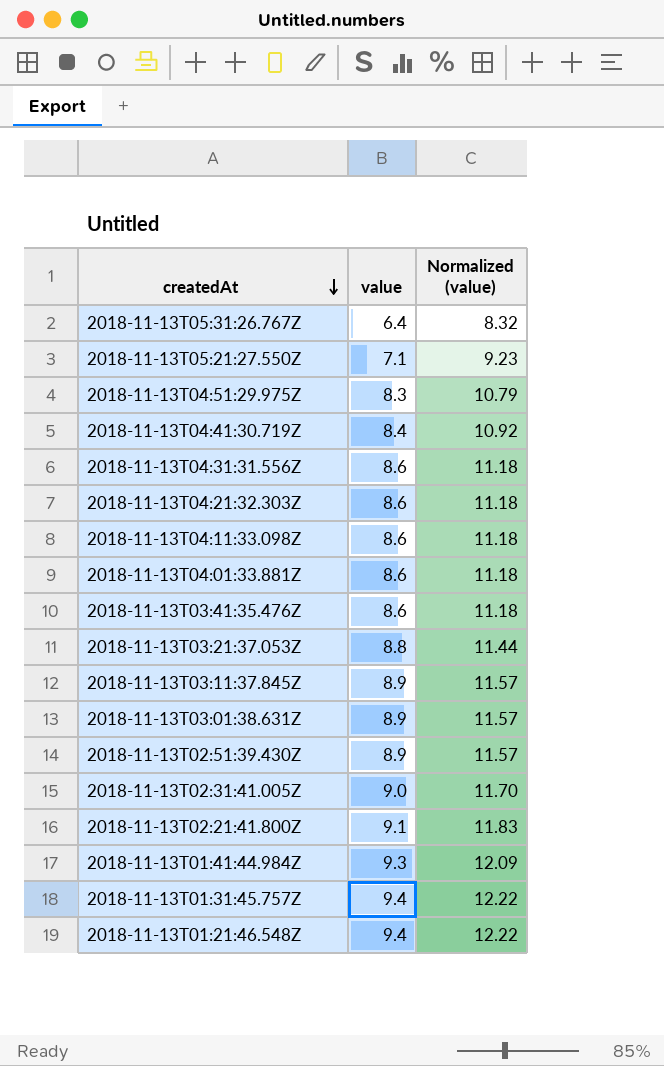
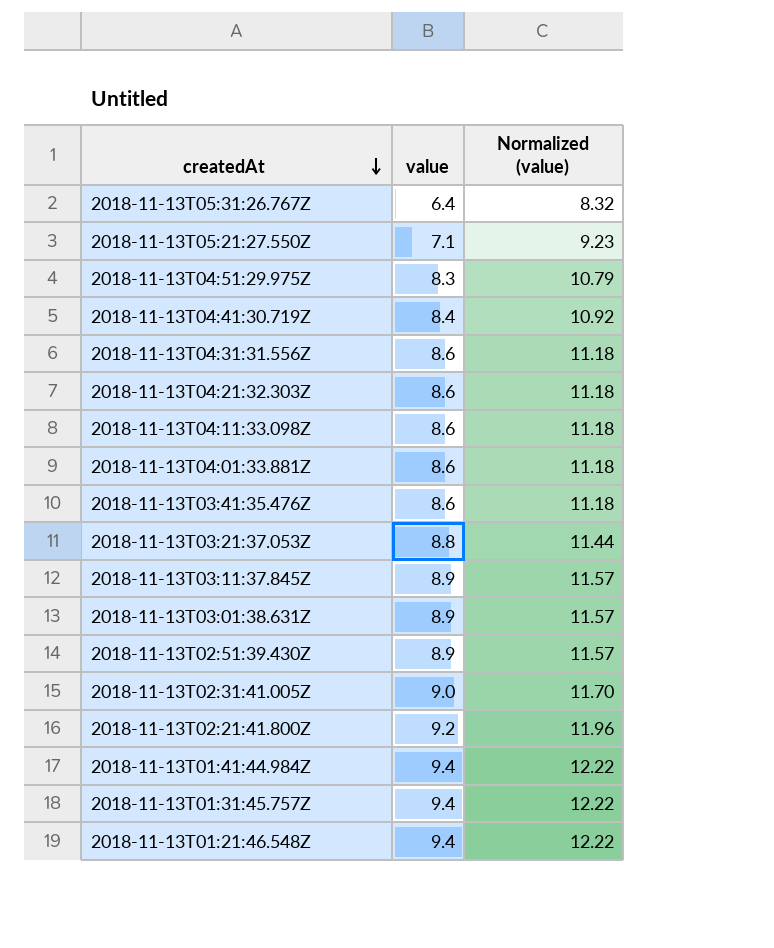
2018-11-13T02:21:41.800Z | value: 9.1 -> 9.2
2018-11-13T02:21:41.800Z | Normalized (value): 11.83 -> 11.96
2018-11-13T01:41:44.984Z | value: 9.3 -> 9.4
2018-11-13T01:41:44.984Z | Normalized (value): 12.09 -> 12.22

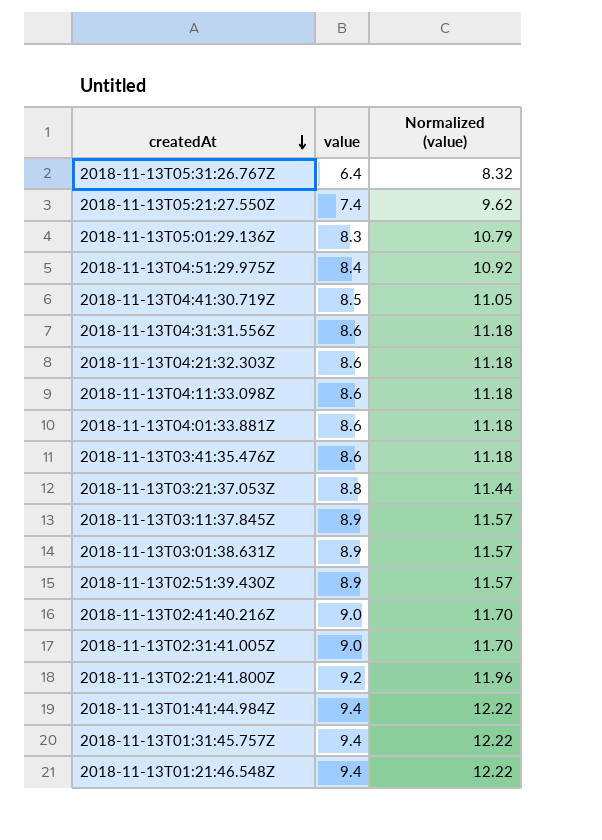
2018-11-13T05:21:27.550Z | value: 7.1 -> 7.4
2018-11-13T05:21:27.550Z | Normalized (value): 9.23 -> 9.62
row 2018-11-13T05:01:29.136Z: none -> 8.3 | 10.79
2018-11-13T04:51:29.975Z | value: 8.3 -> 8.4
2018-11-13T04:51:29.975Z | Normalized (value): 10.79 -> 10.92
2018-11-13T04:41:30.719Z | value: 8.4 -> 8.5
2018-11-13T04:41:30.719Z | Normalized (value): 10.92 -> 11.05
row 2018-11-13T02:41:40.216Z: none -> 9.0 | 11.70

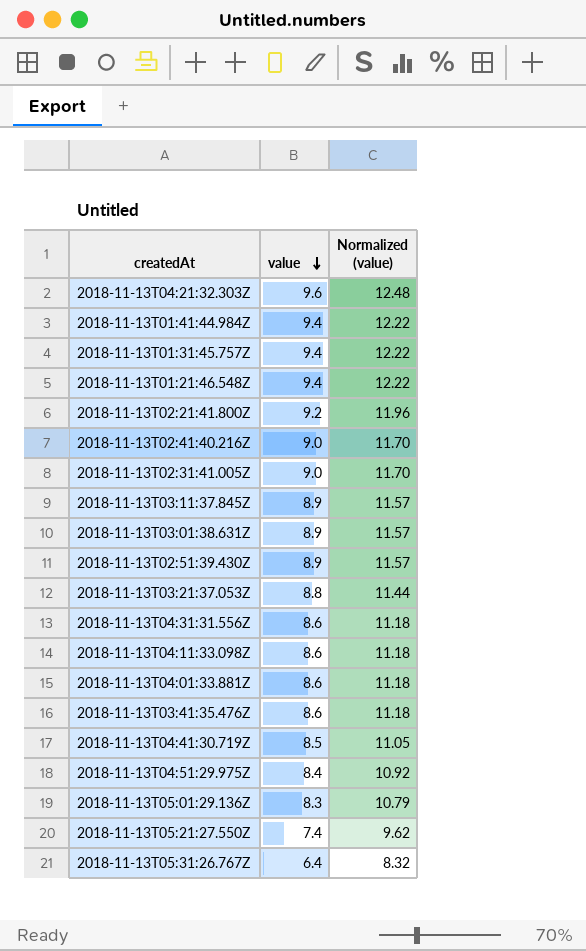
row order: createdAt descending -> value descending
2018-11-13T04:21:32.303Z | value: 8.6 -> 9.6
2018-11-13T04:21:32.303Z | Normalized (value): 11.18 -> 12.48

